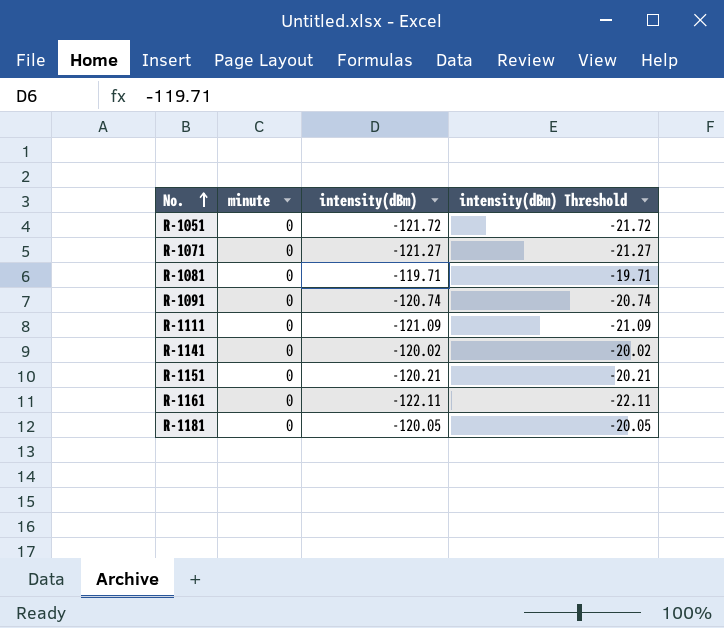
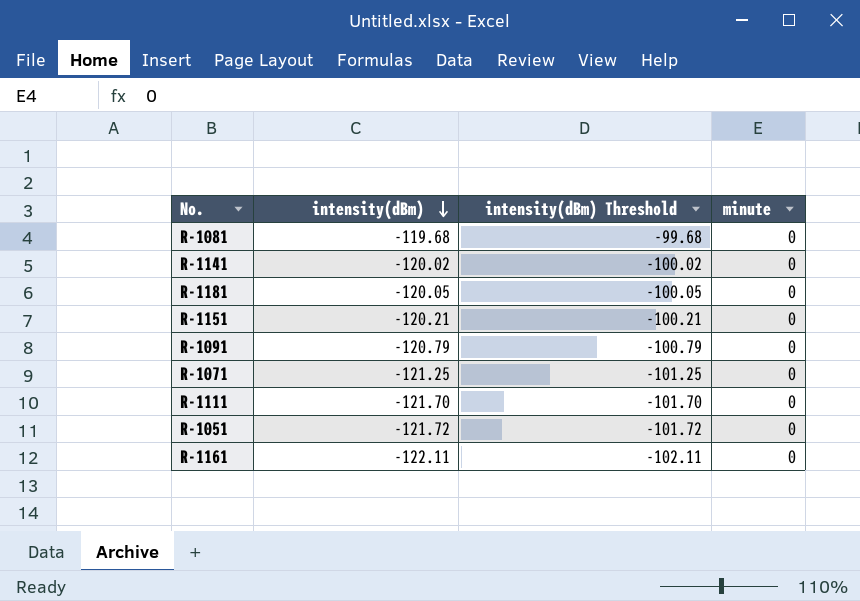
row order: No. ascending -> intensity(dBm) descending
column intensity(dBm) Threshold | formula: [intensity(dBm)] + 100 -> [intensity(dBm)] + 20
column minute | position: 2 -> 4
R-1081 | intensity(dBm): -119.71 -> -119.68
R-1091 | intensity(dBm): -120.74 -> -120.79
R-1071 | intensity(dBm): -121.27 -> -121.25
R-1111 | intensity(dBm): -121.09 -> -121.70

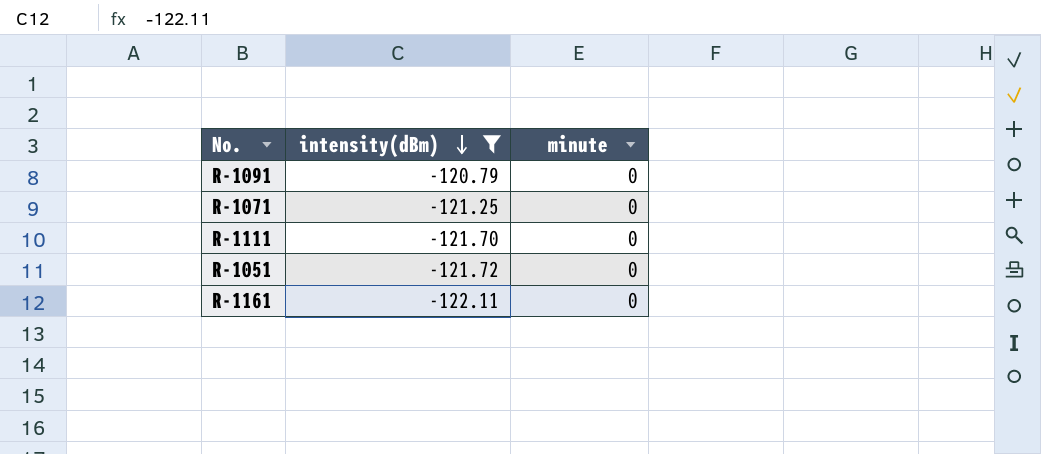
filter: none -> intensity(dBm) <= -120.79
column intensity(dBm) Threshold | formula: [intensity(dBm)] + 20 -> none

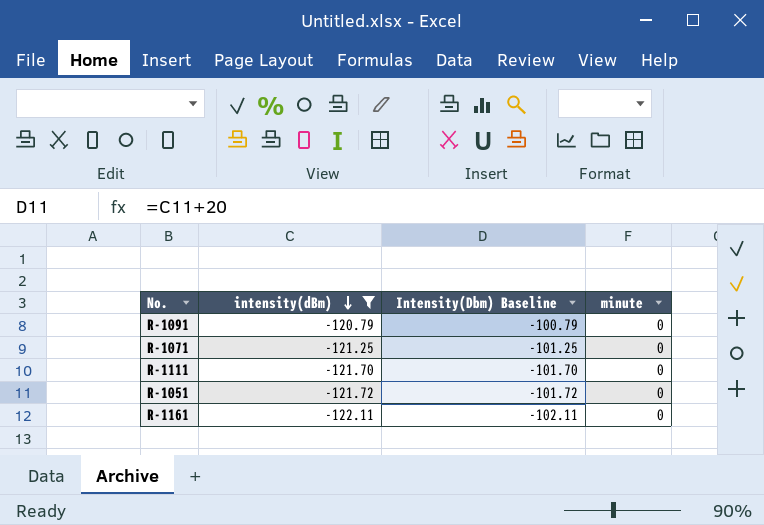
column Intensity(Dbm) Baseline | formula: none -> [intensity(dBm)] + 20

